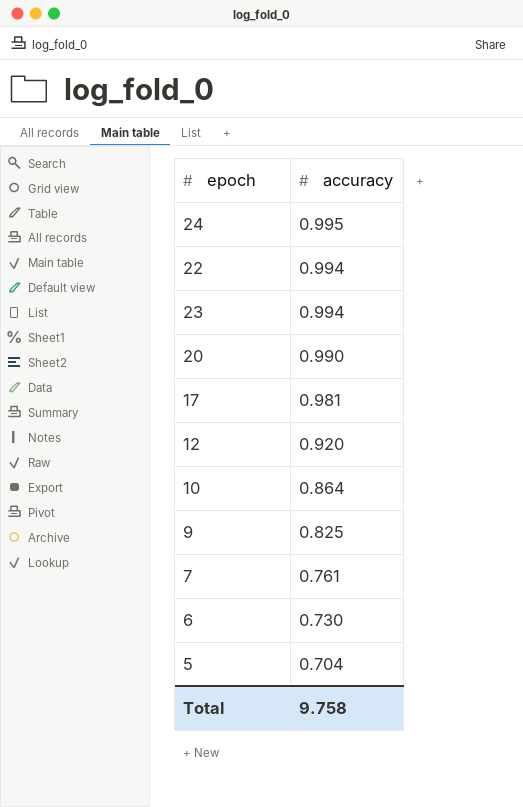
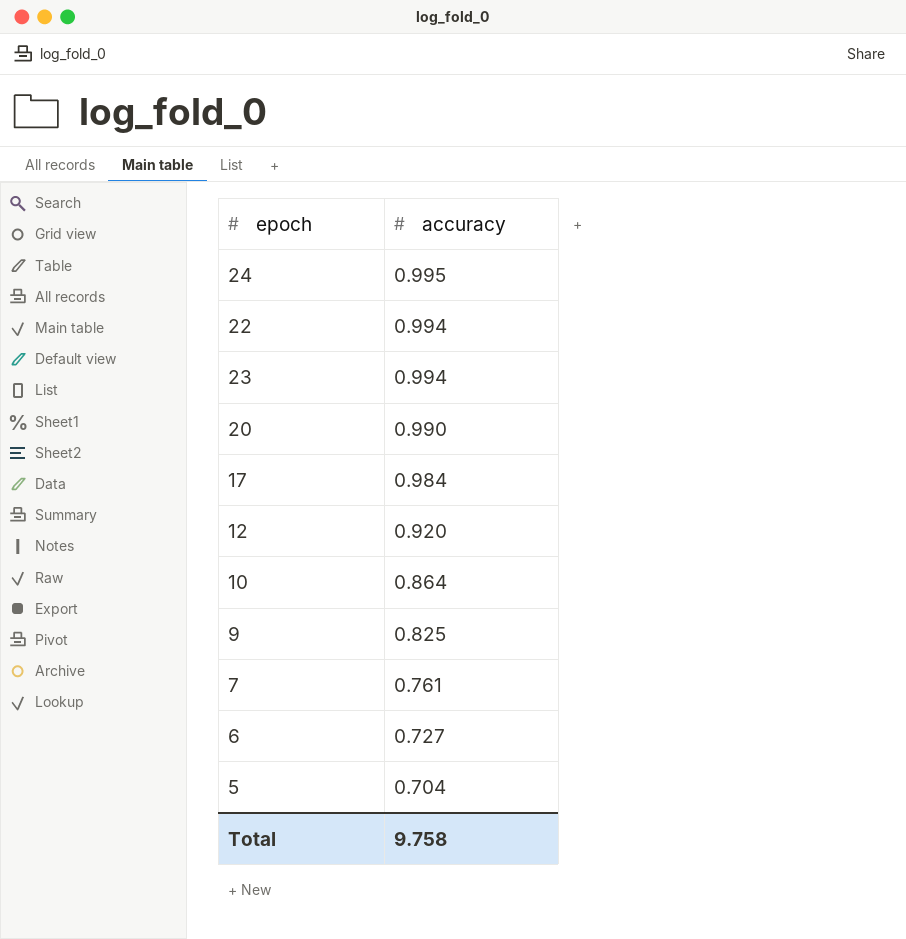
17 | accuracy: 0.981 -> 0.984
6 | accuracy: 0.730 -> 0.727

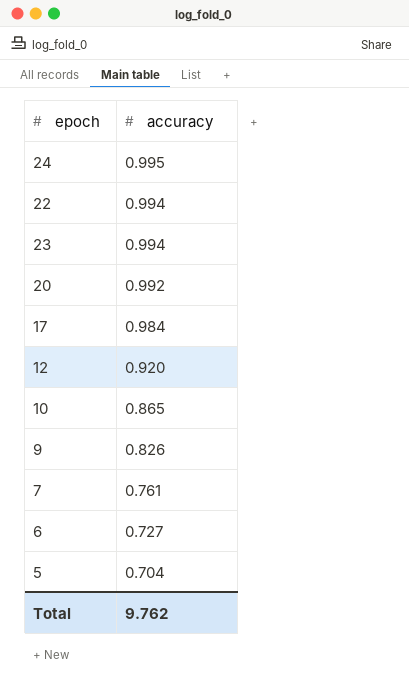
20 | accuracy: 0.990 -> 0.992
10 | accuracy: 0.864 -> 0.865
9 | accuracy: 0.825 -> 0.826
Total | accuracy: 9.758 -> 9.762

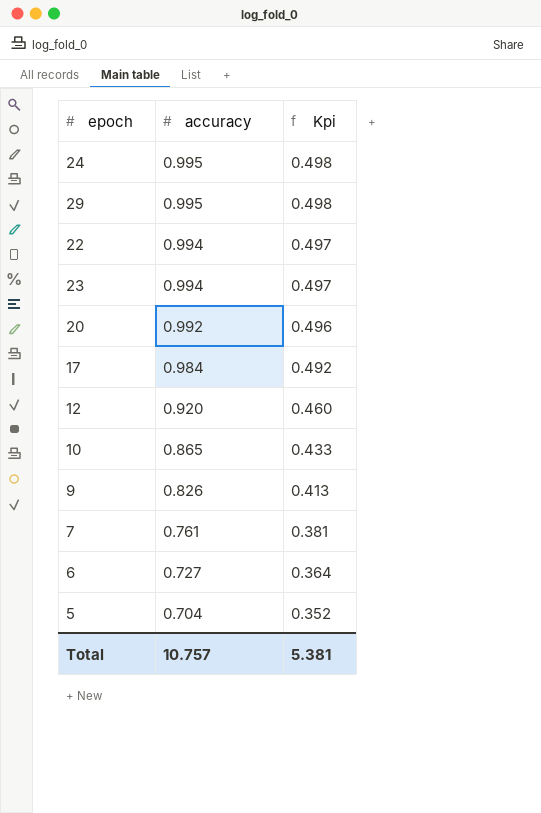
column Kpi | formula: none -> [accuracy] * 0.5
row 29: none -> 0.995 | 0.498
Total | accuracy: 9.762 -> 10.757

